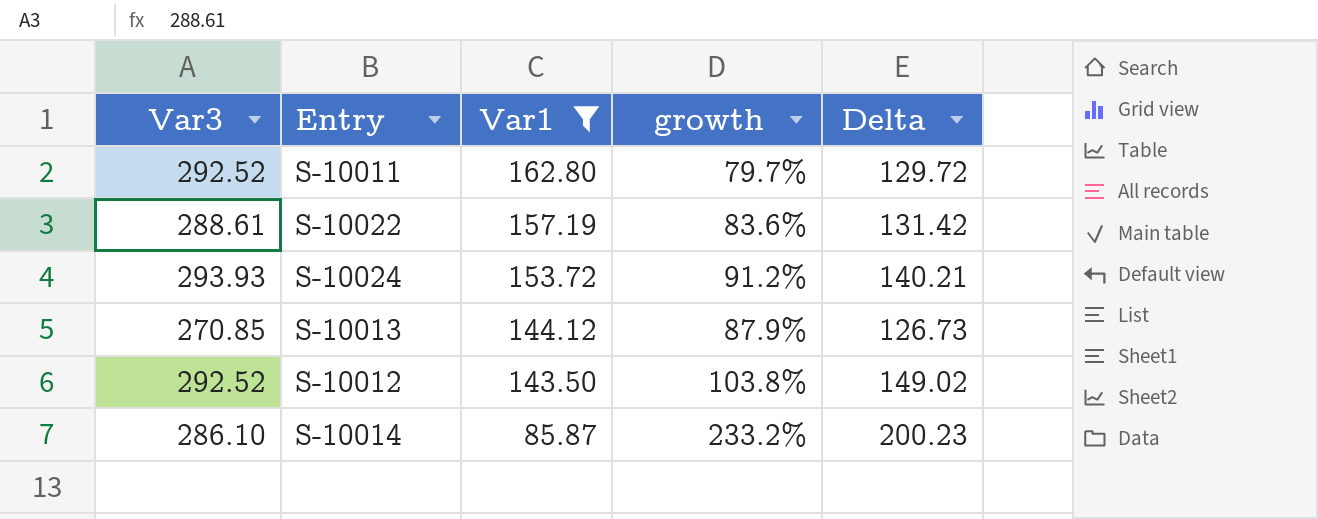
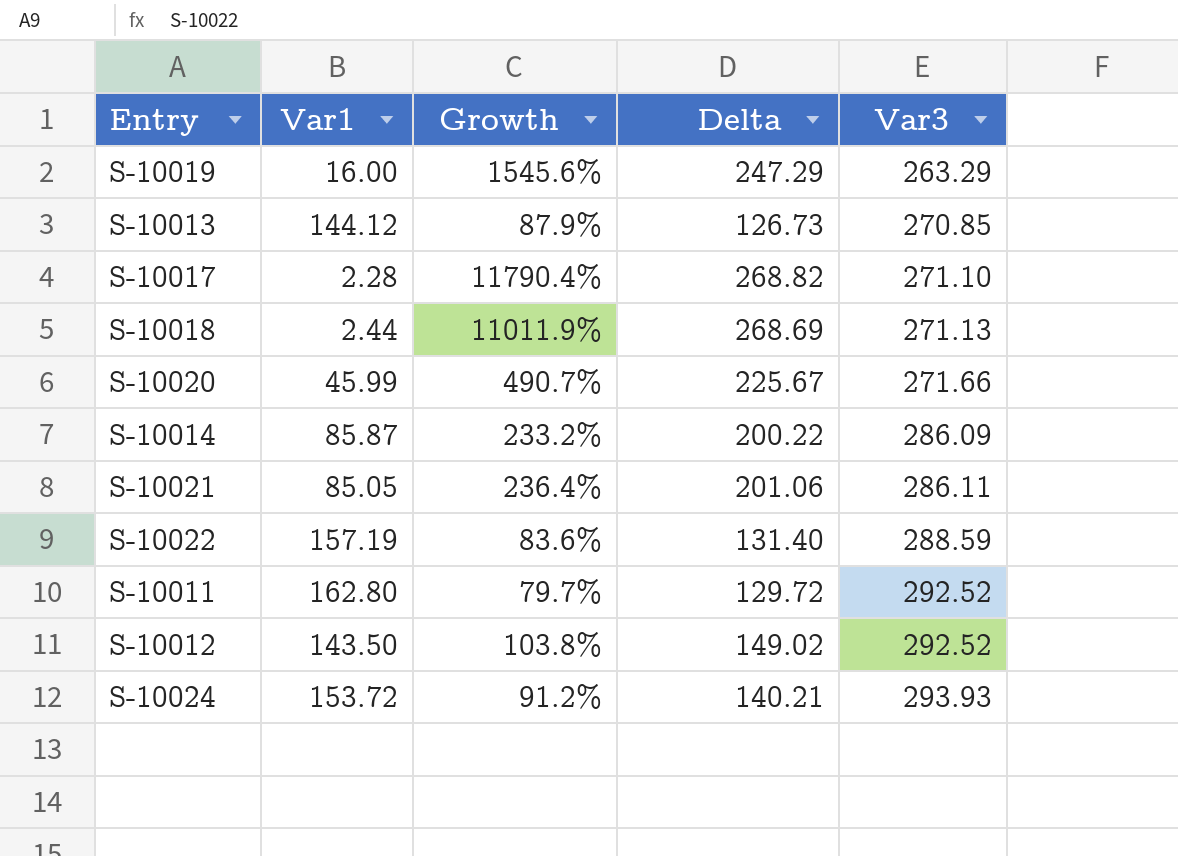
filter: Var1 >= 85.87 -> none
row order: Var1 descending -> Var3 ascending
column name: growth -> Growth
column Var3 | position: 1 -> 5
S-10014 | Delta: 200.23 -> 200.22
S-10014 | Var3: 286.10 -> 286.09
S-10022 | Delta: 131.42 -> 131.40
S-10022 | Var3: 288.61 -> 288.59

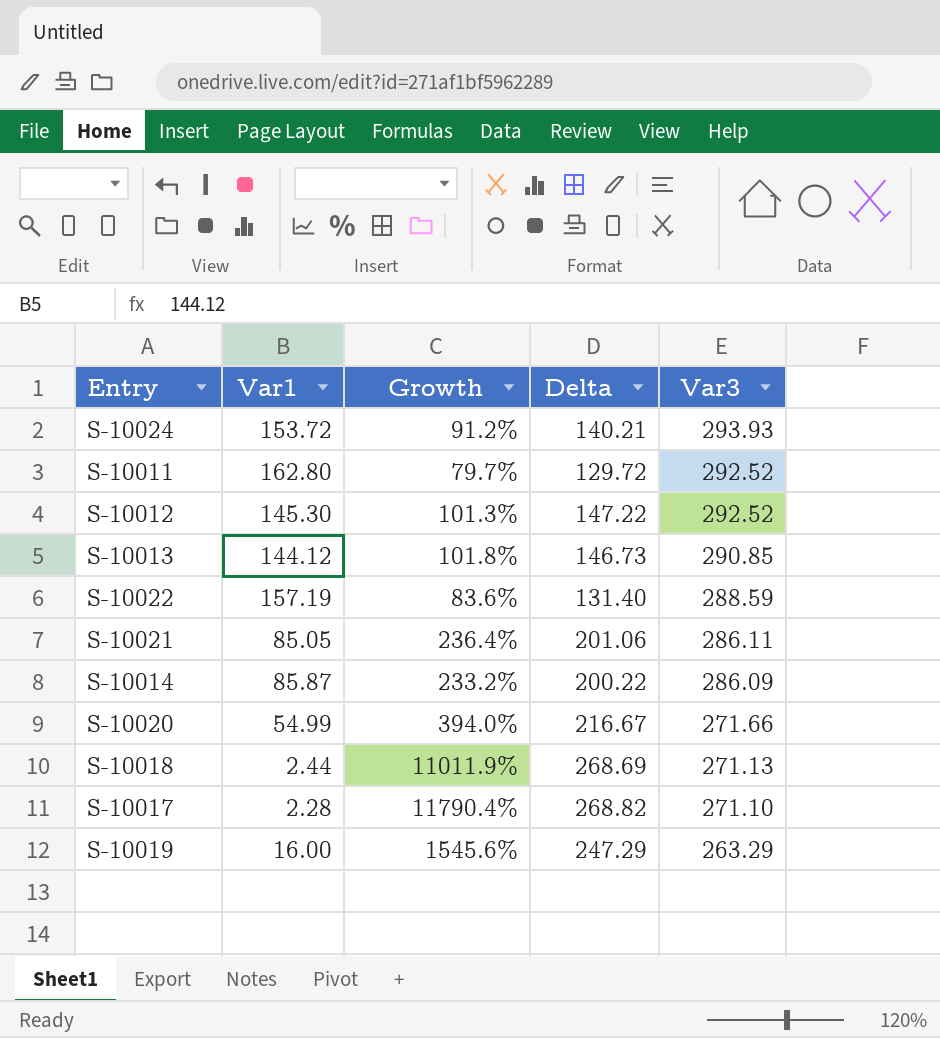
row order: Var3 ascending -> Var3 descending
S-10012 | Var1: 143.50 -> 145.30
S-10012 | Growth: 103.8% -> 101.3%
S-10012 | Delta: 149.02 -> 147.22
S-10013 | Growth: 87.9% -> 101.8%
S-10013 | Delta: 126.73 -> 146.73
S-10013 | Var3: 270.85 -> 290.85
S-10020 | Var1: 45.99 -> 54.99
S-10020 | Growth: 490.7% -> 394.0%
S-10020 | Delta: 225.67 -> 216.67

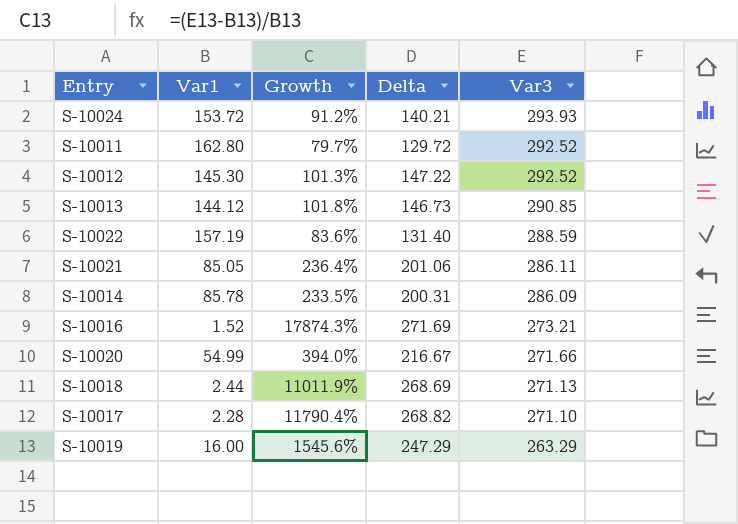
S-10014 | Var1: 85.87 -> 85.78
S-10014 | Growth: 233.2% -> 233.5%
S-10014 | Delta: 200.22 -> 200.31
row S-10016: none -> 1.52 | 17874.3% | 271.69 | 273.21

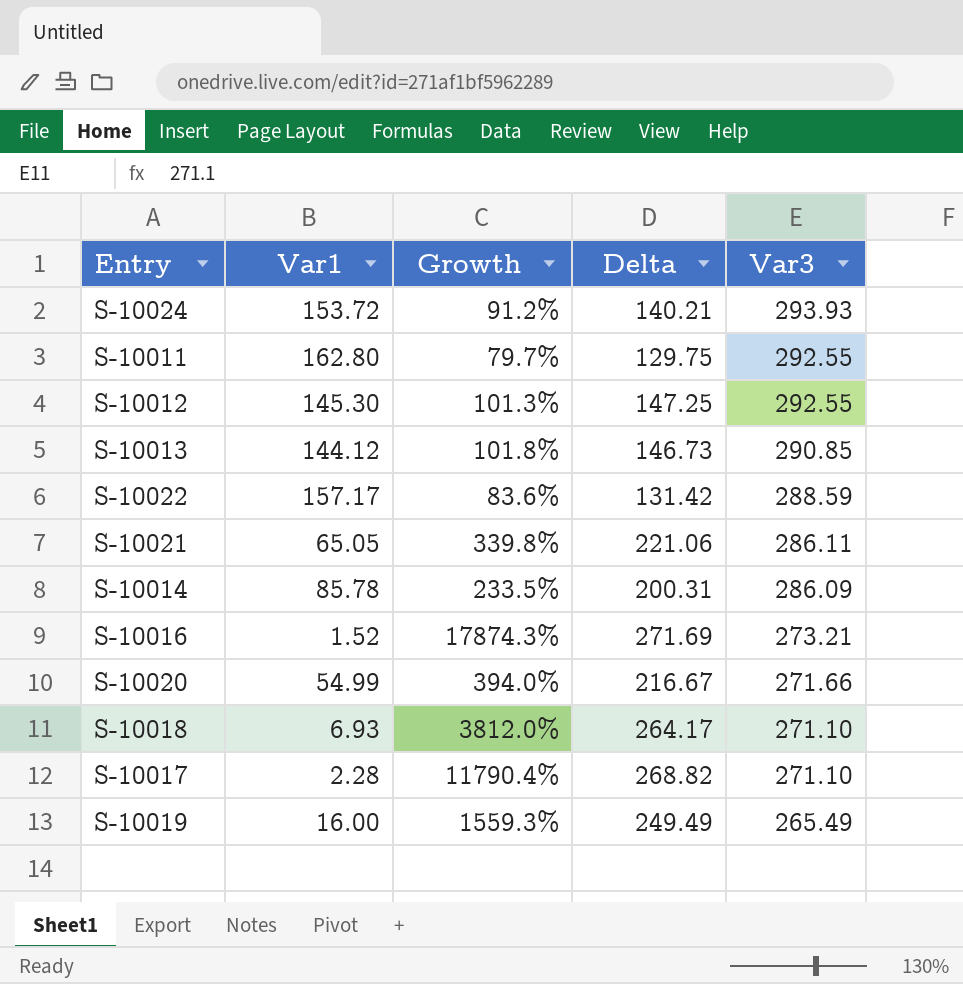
S-10011 | Delta: 129.72 -> 129.75
S-10011 | Var3: 292.52 -> 292.55
S-10012 | Delta: 147.22 -> 147.25
S-10012 | Var3: 292.52 -> 292.55
S-10022 | Var1: 157.19 -> 157.17
S-10022 | Delta: 131.40 -> 131.42
S-10021 | Var1: 85.05 -> 65.05
S-10021 | Growth: 236.4% -> 339.8%
S-10021 | Delta: 201.06 -> 221.06
S-10018 | Var1: 2.44 -> 6.93
S-10018 | Growth: 11011.9% -> 3812.0%
S-10018 | Delta: 268.69 -> 264.17
S-10018 | Var3: 271.13 -> 271.10
S-10019 | Growth: 1545.6% -> 1559.3%
S-10019 | Delta: 247.29 -> 249.49
S-10019 | Var3: 263.29 -> 265.49

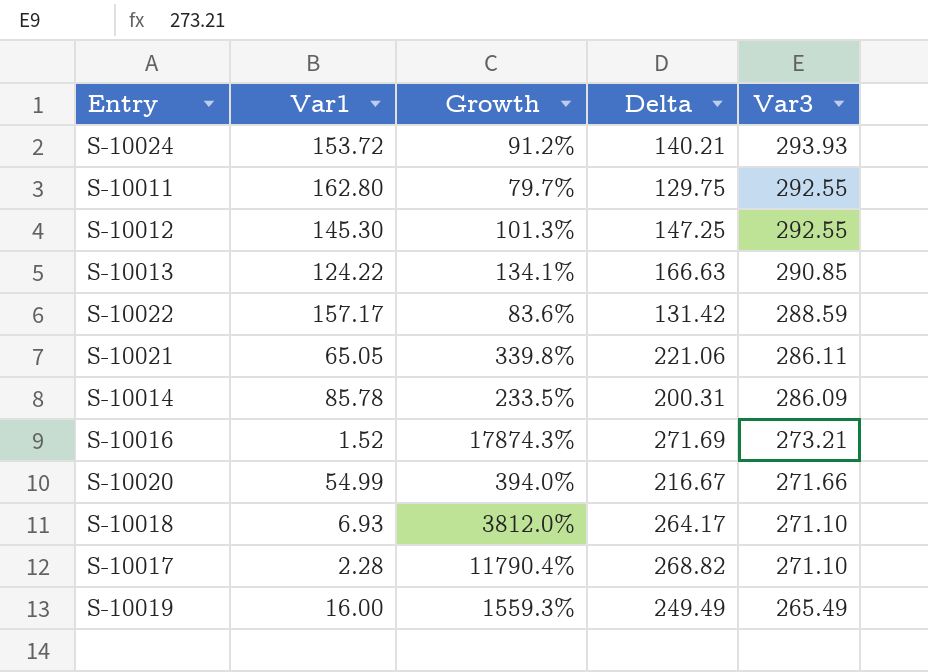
S-10013 | Var1: 144.12 -> 124.22
S-10013 | Growth: 101.8% -> 134.1%
S-10013 | Delta: 146.73 -> 166.63

